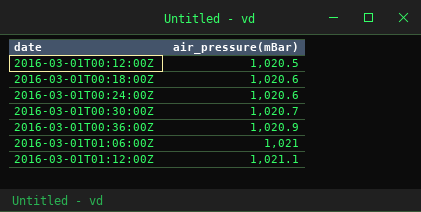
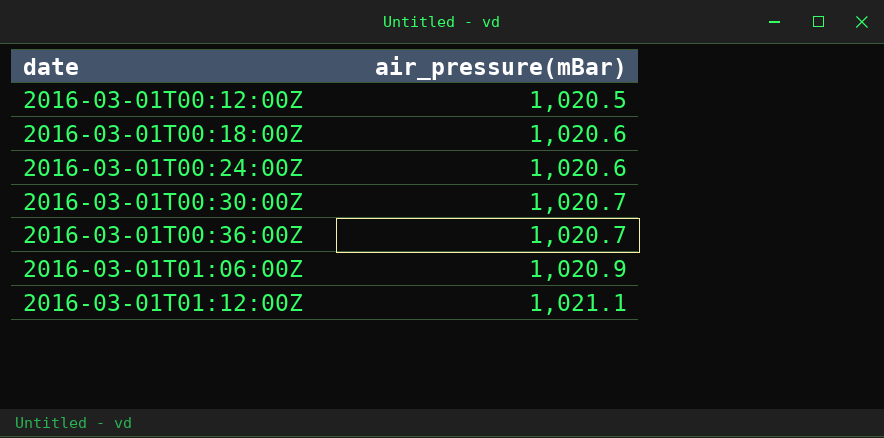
2016-03-01T00:36:00Z | air_pressure(mBar): 1,020.9 -> 1,020.7
2016-03-01T01:06:00Z | air_pressure(mBar): 1,021 -> 1,020.9

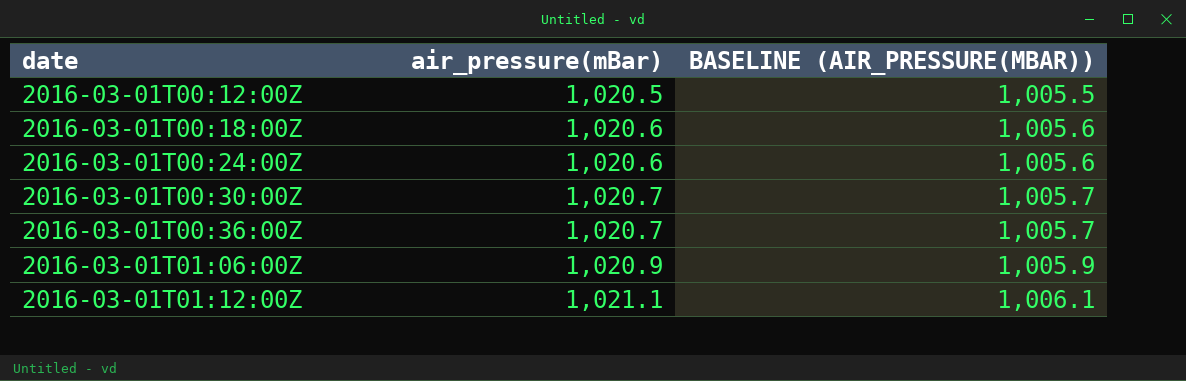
column BASELINE (AIR_PRESSURE(MBAR)) | formula: none -> [air_pressure(mBar)] - 15

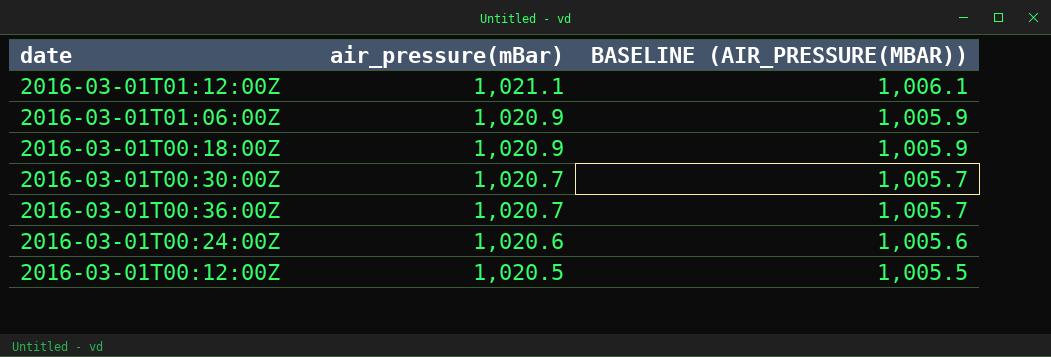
row order: date ascending -> air_pressure(mBar) descending
2016-03-01T00:18:00Z | air_pressure(mBar): 1,020.6 -> 1,020.9
2016-03-01T00:18:00Z | BASELINE (AIR_PRESSURE(MBAR)): 1,005.6 -> 1,005.9

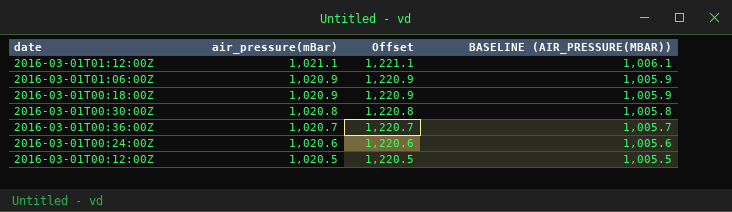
column Offset | formula: none -> [air_pressure(mBar)] + 200
2016-03-01T00:30:00Z | air_pressure(mBar): 1,020.7 -> 1,020.8
2016-03-01T00:30:00Z | BASELINE (AIR_PRESSURE(MBAR)): 1,005.7 -> 1,005.8

